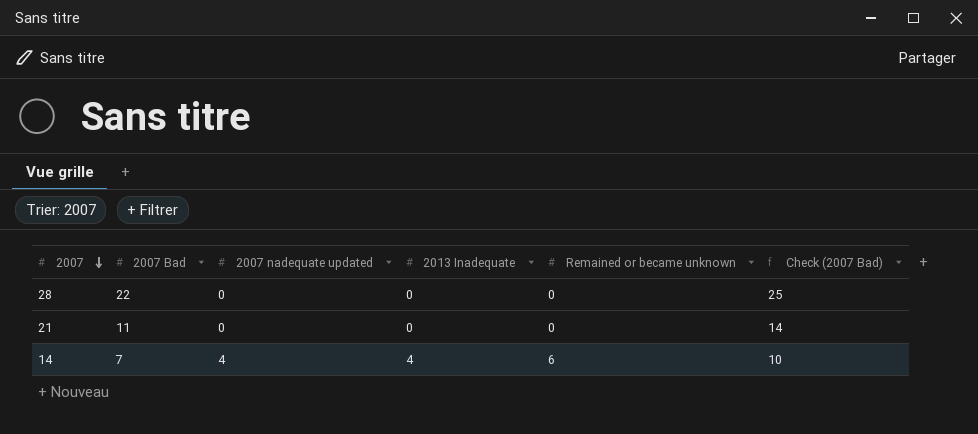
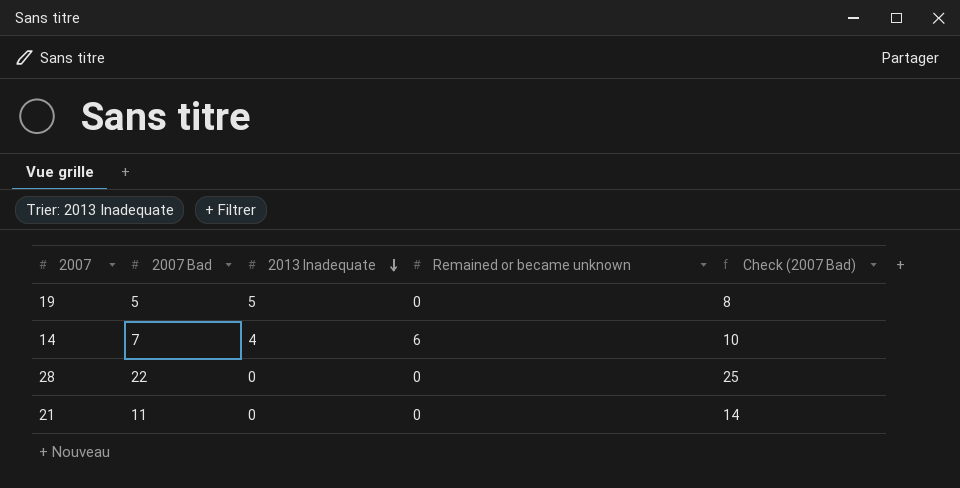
row order: 2007 descending -> 2013 Inadequate descending
column 2007 nadequate updated | position: 3 -> none
row 19: none -> 5 | 5 | 0 | 8

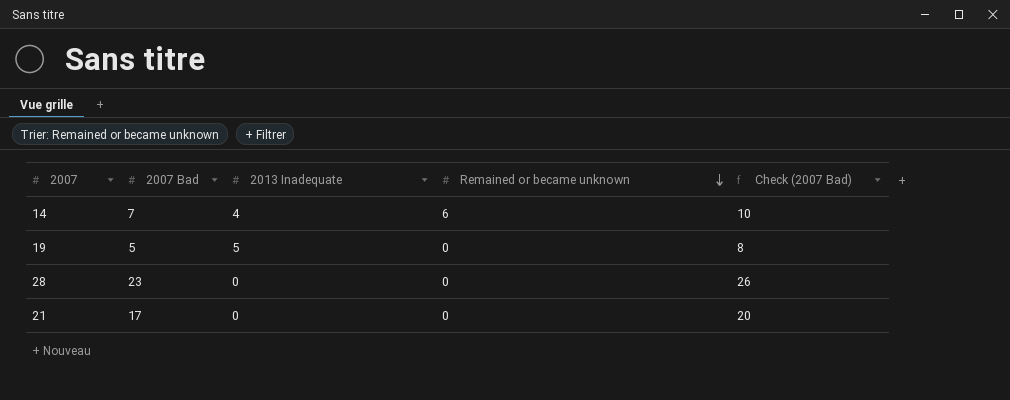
row order: 2013 Inadequate descending -> Remained or became unknown descending
28 | 2007 Bad: 22 -> 23
28 | Check (2007 Bad): 25 -> 26
21 | 2007 Bad: 11 -> 17
21 | Check (2007 Bad): 14 -> 20

